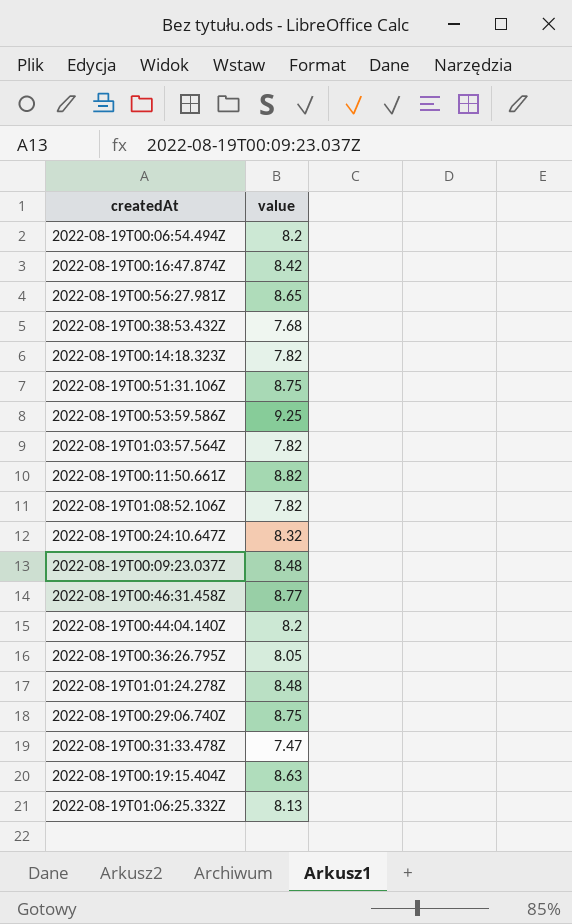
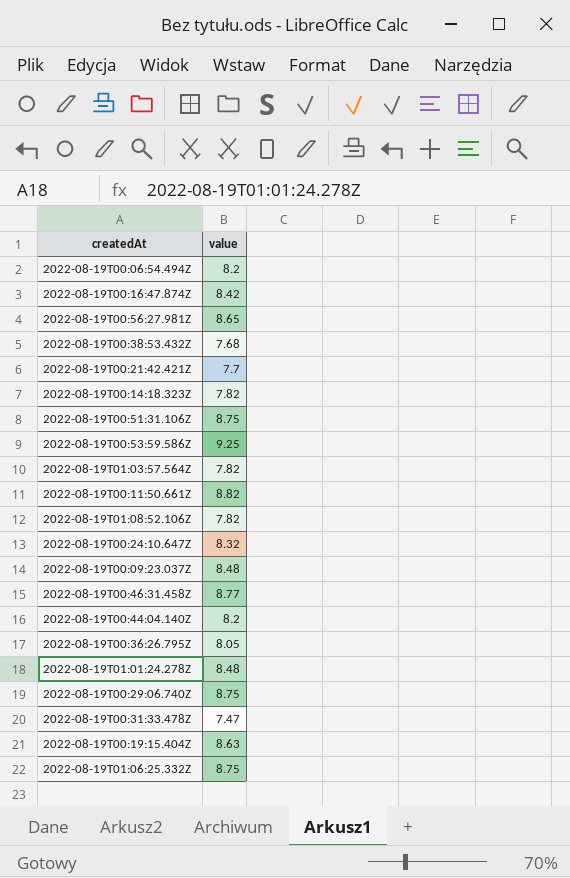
row 2022-08-19T00:21:42.421Z: none -> 7.7
2022-08-19T01:06:25.332Z | value: 8.13 -> 8.75

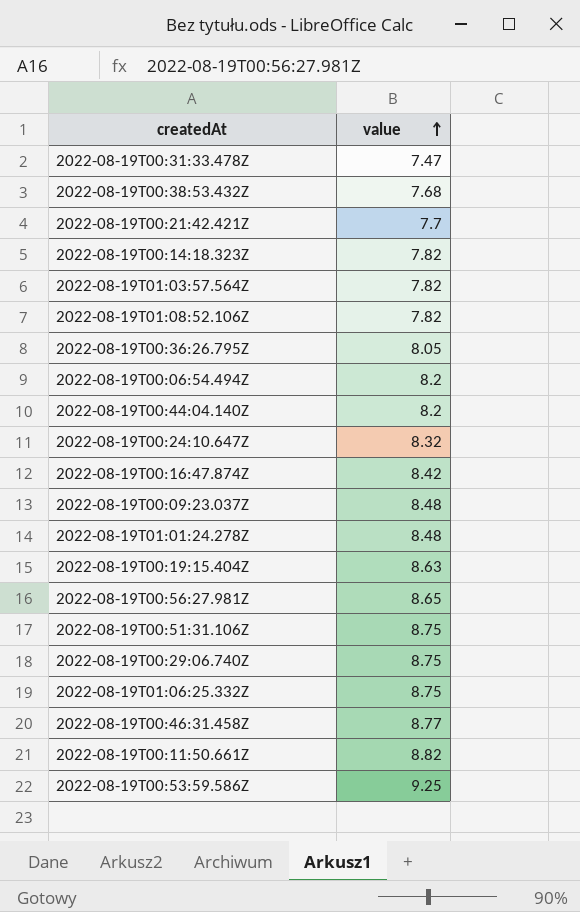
row order: none -> value ascending

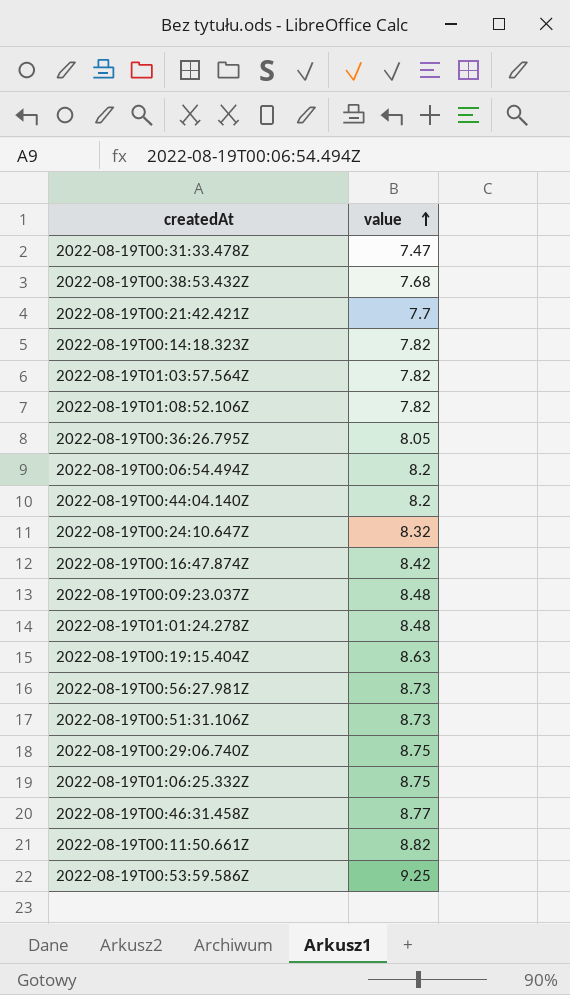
2022-08-19T00:56:27.981Z | value: 8.65 -> 8.73
2022-08-19T00:51:31.106Z | value: 8.75 -> 8.73

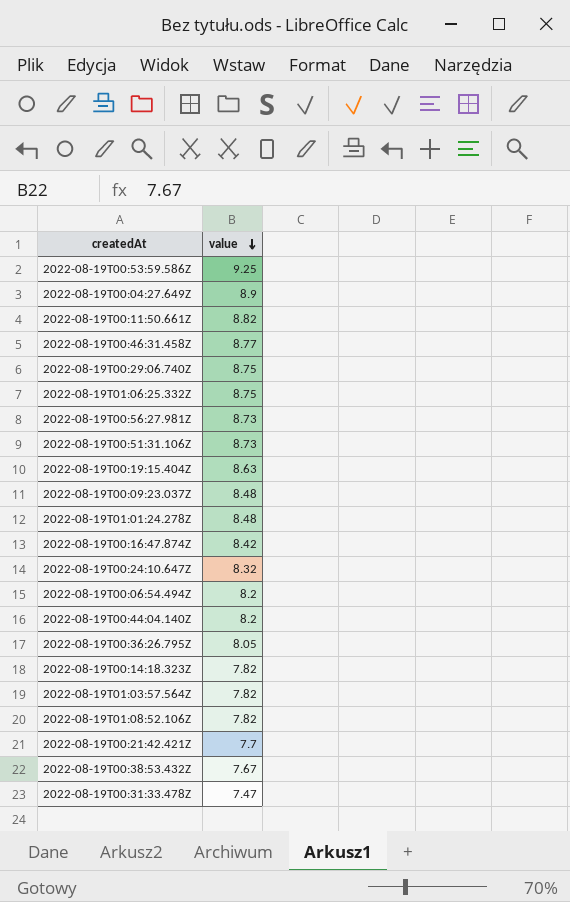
row order: value ascending -> value descending
row 2022-08-19T00:04:27.649Z: none -> 8.9
2022-08-19T00:38:53.432Z | value: 7.68 -> 7.67

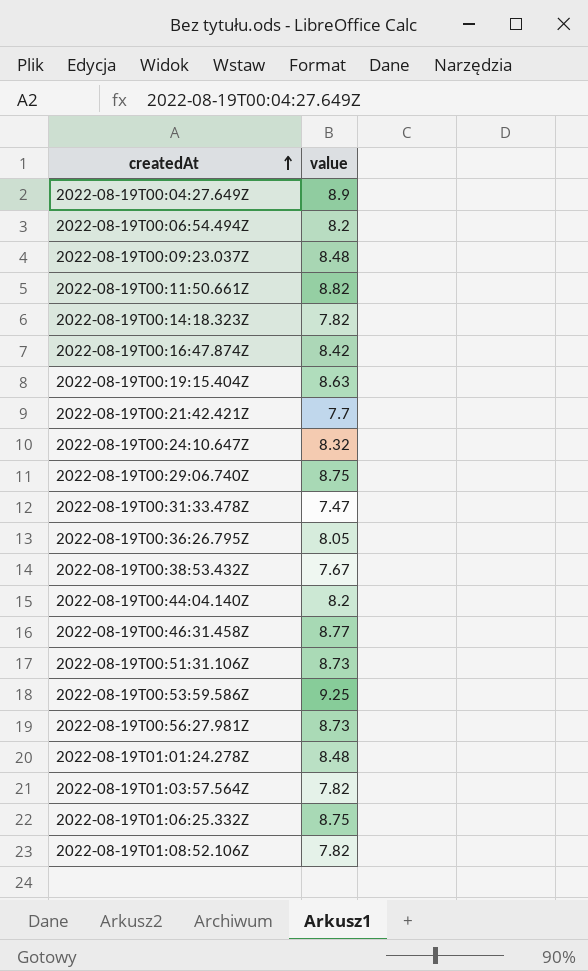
row order: value descending -> createdAt ascending

